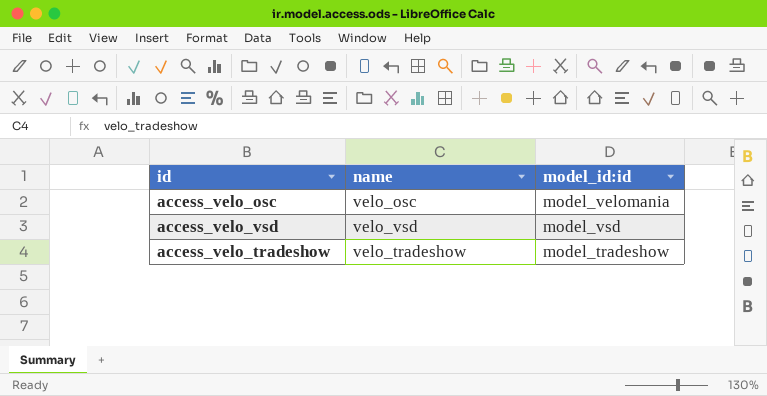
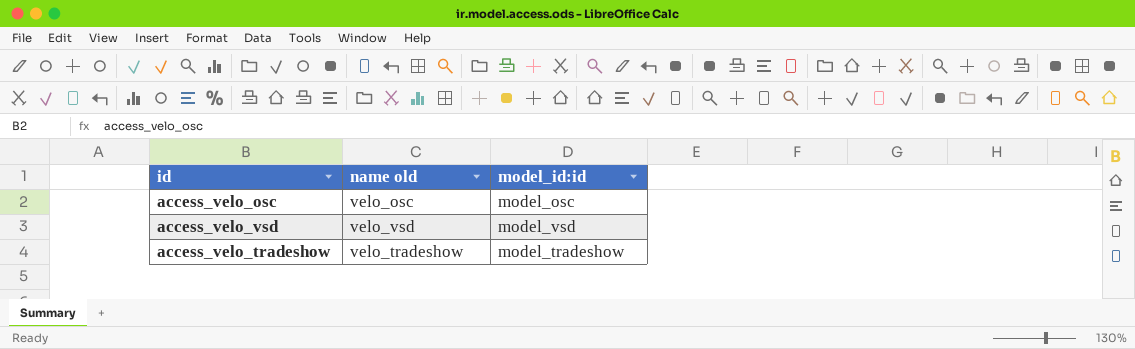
column name: name -> name old
access_velo_osc | model_id:id: model_velomania -> model_osc

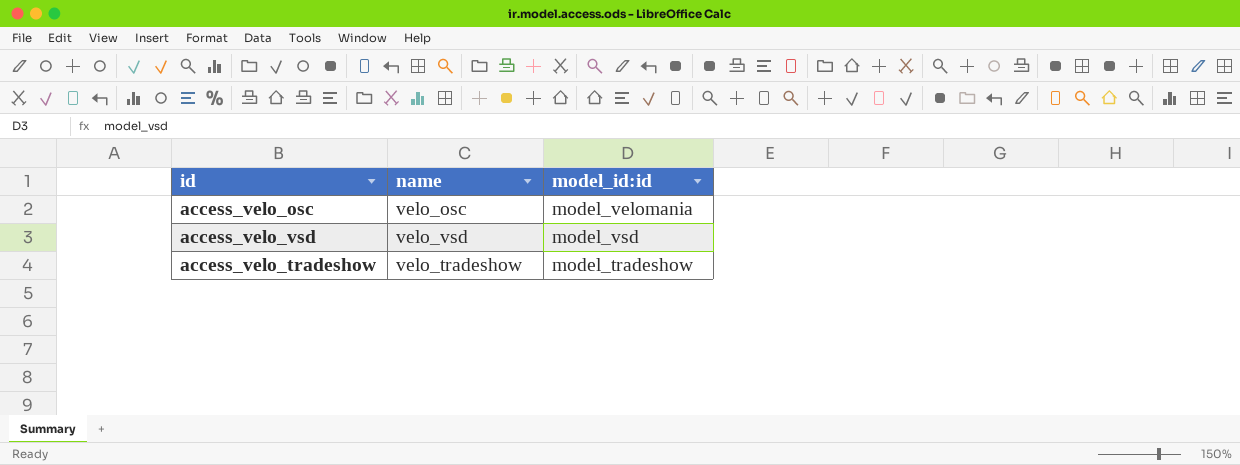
column name: name old -> name
access_velo_osc | model_id:id: model_osc -> model_velomania

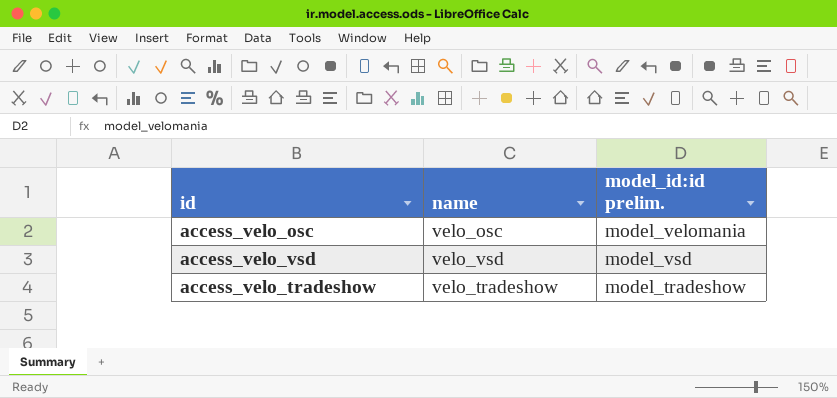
column name: model_id:id -> model_id:id prelim.

